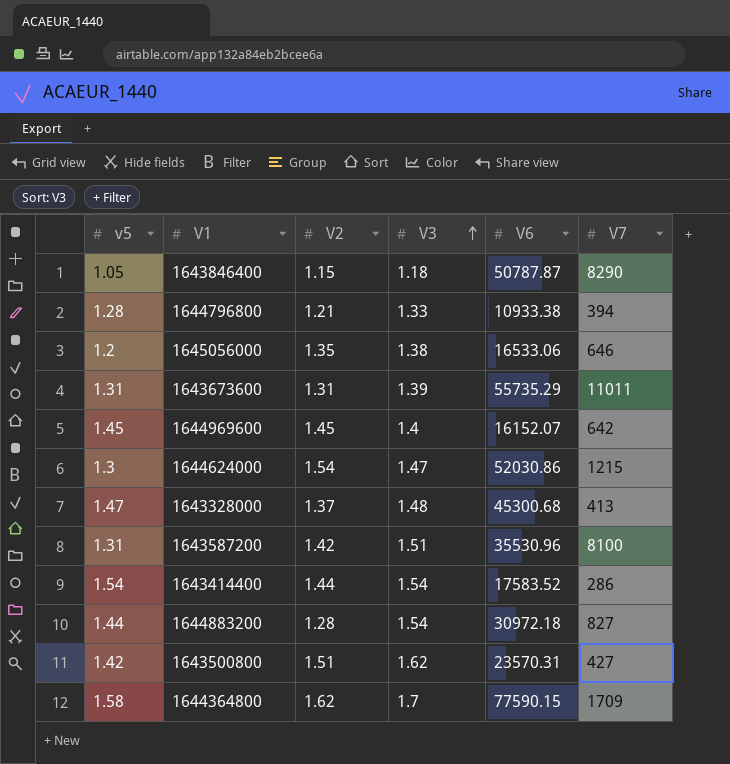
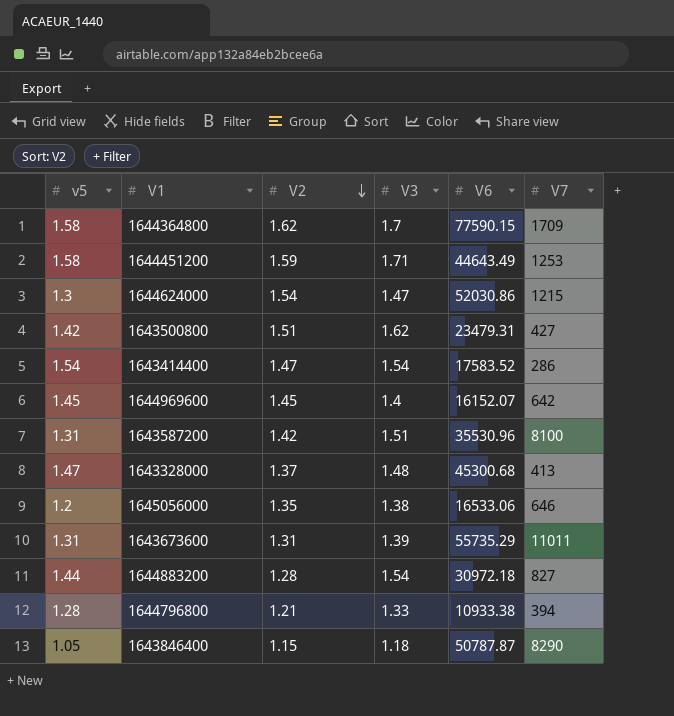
row order: V3 ascending -> V2 descending
row 1644451200: none -> 1.58 | 1.59 | 1.71 | 44643.49 | 1253
1643500800 | V6: 23570.31 -> 23479.31
1643414400 | V2: 1.44 -> 1.47

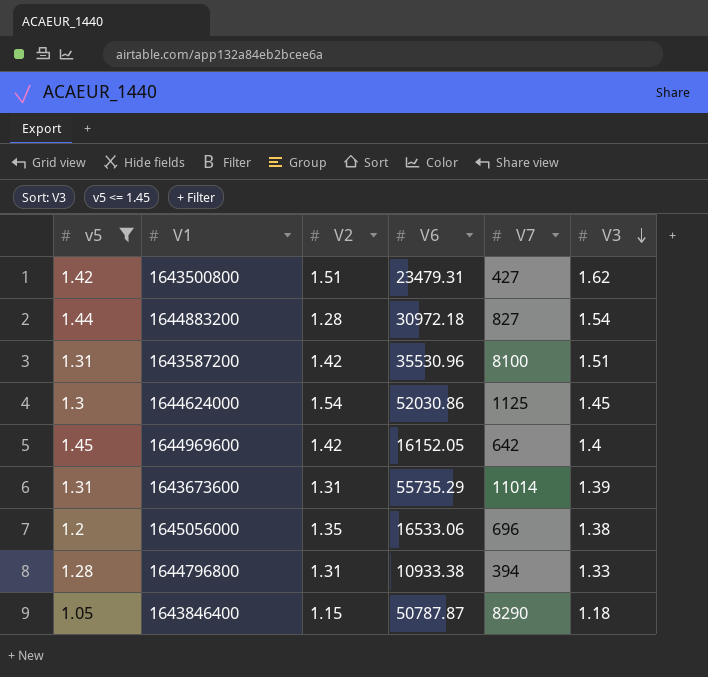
filter: none -> v5 <= 1.45
row order: V2 descending -> V3 descending
column V3 | position: 4 -> 6
1644624000 | V7: 1215 -> 1125
1644624000 | V3: 1.47 -> 1.45
1644969600 | V2: 1.45 -> 1.42
1644969600 | V6: 16152.07 -> 16152.05
1643673600 | V7: 11011 -> 11014
1645056000 | V7: 646 -> 696
1644796800 | V2: 1.21 -> 1.31

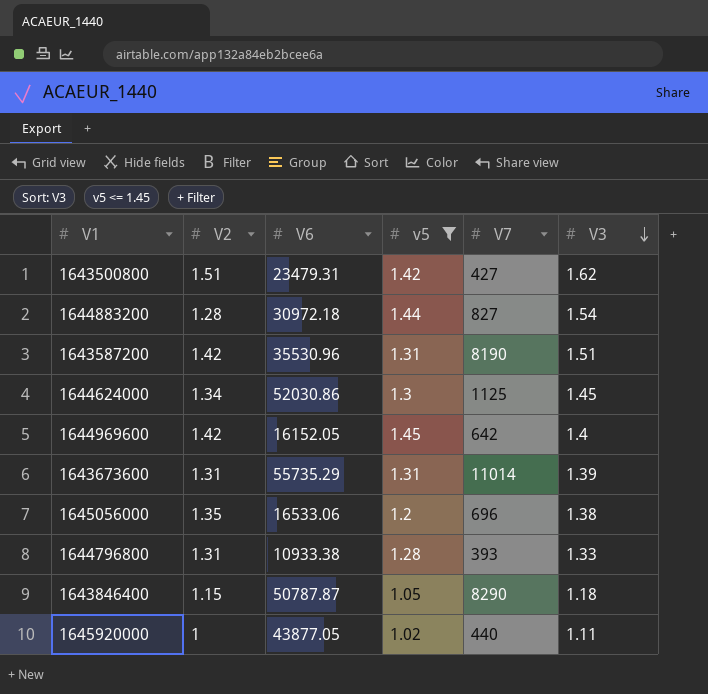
column v5 | position: 1 -> 4
1643587200 | V7: 8100 -> 8190
1644624000 | V2: 1.54 -> 1.34
1644796800 | V7: 394 -> 393
row 1645920000: none -> 1 | 43877.05 | 1.02 | 440 | 1.11

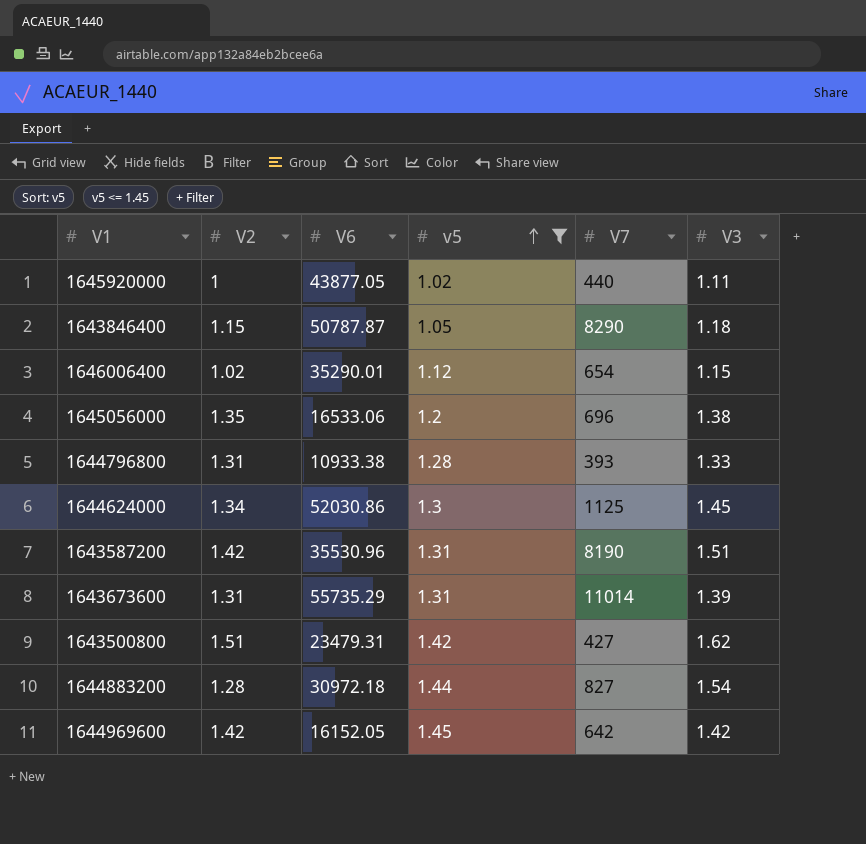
row order: V3 descending -> v5 ascending
row 1646006400: none -> 1.02 | 35290.01 | 1.12 | 654 | 1.15
1644969600 | V3: 1.4 -> 1.42

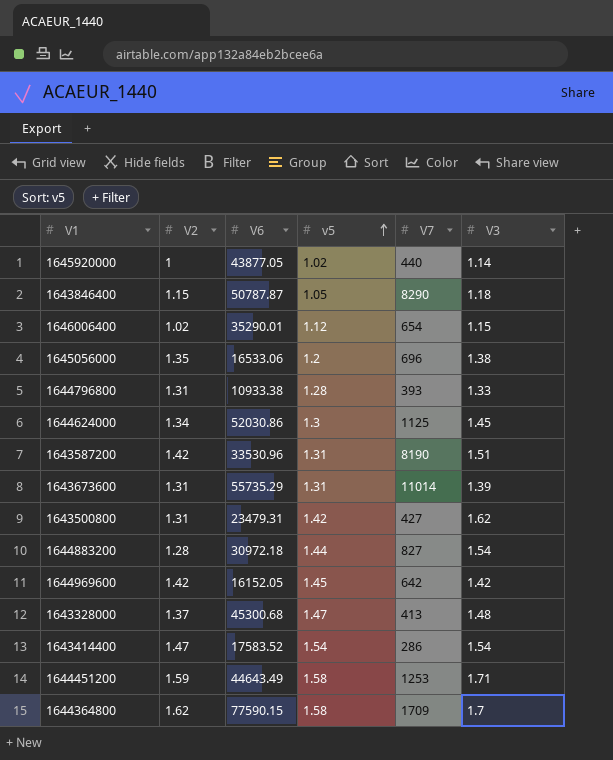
filter: v5 <= 1.45 -> none
1645920000 | V3: 1.11 -> 1.14
1643587200 | V6: 35530.96 -> 33530.96
1643500800 | V2: 1.51 -> 1.31

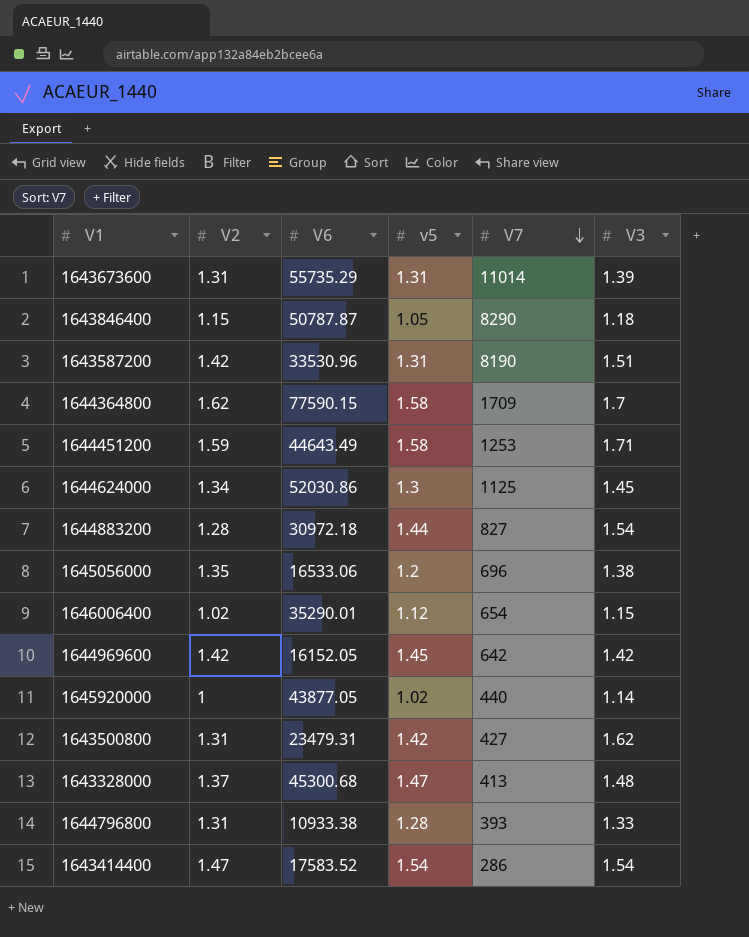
row order: v5 ascending -> V7 descending

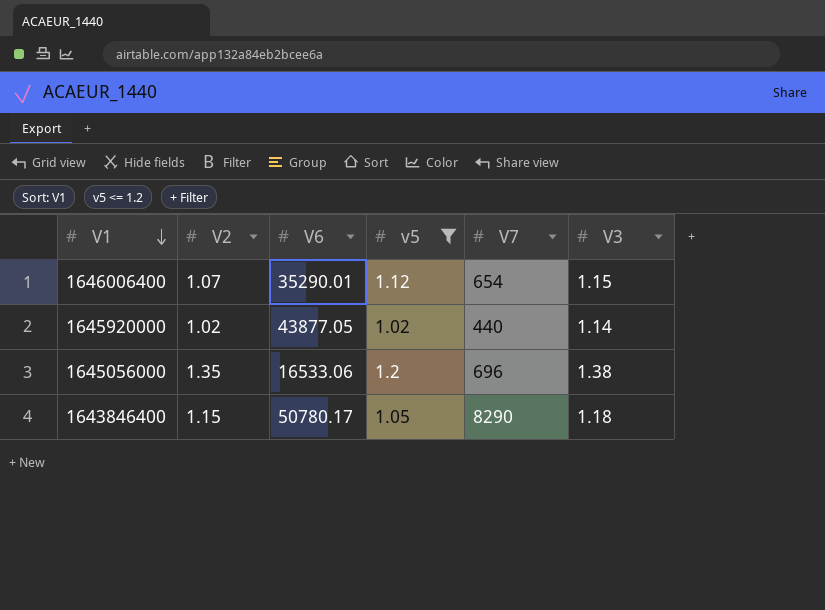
filter: none -> v5 <= 1.2
row order: V7 descending -> V1 descending
1646006400 | V2: 1.02 -> 1.07
1645920000 | V2: 1 -> 1.02
1643846400 | V6: 50787.87 -> 50780.17

